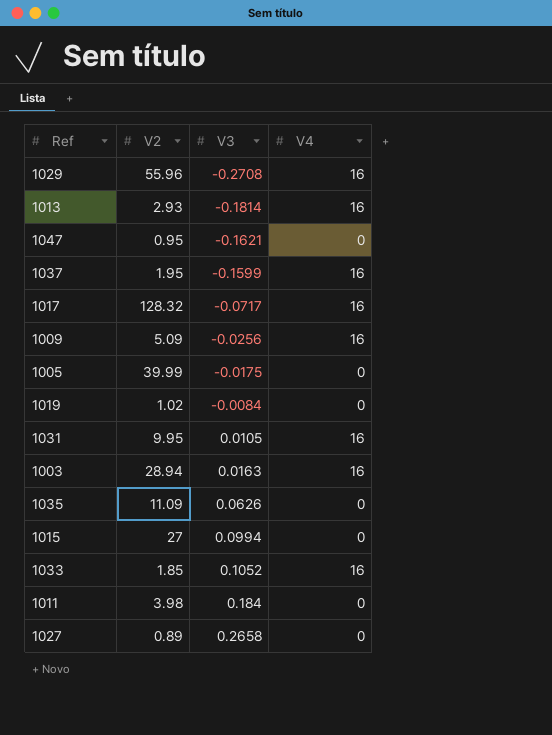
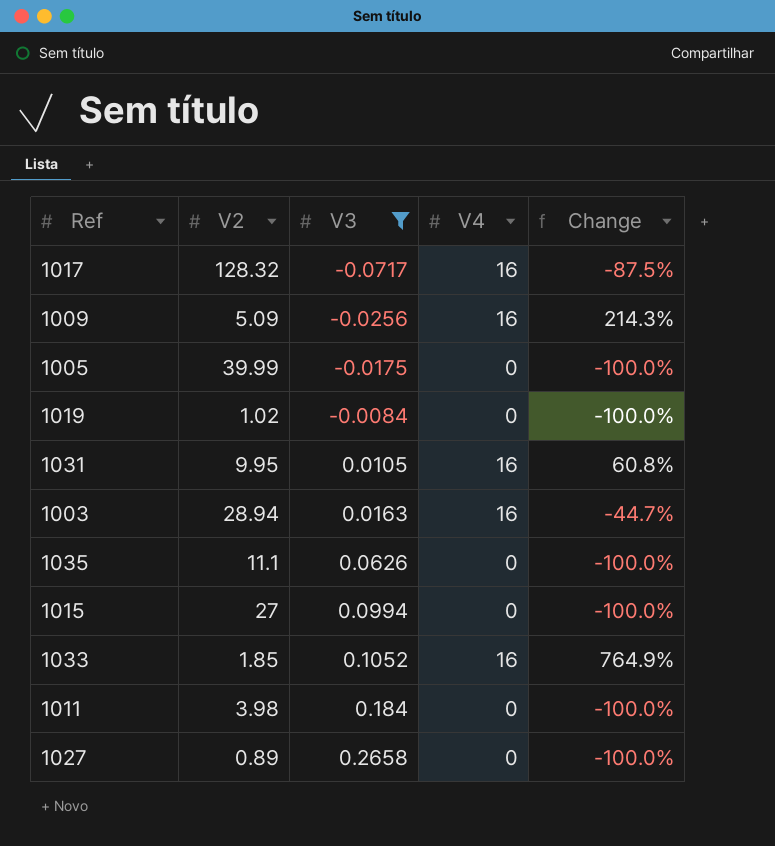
filter: none -> V3 >= -0.0717
column Change | formula: none -> ([V4] - [V2]) / [V2]
1035 | V2: 11.09 -> 11.1

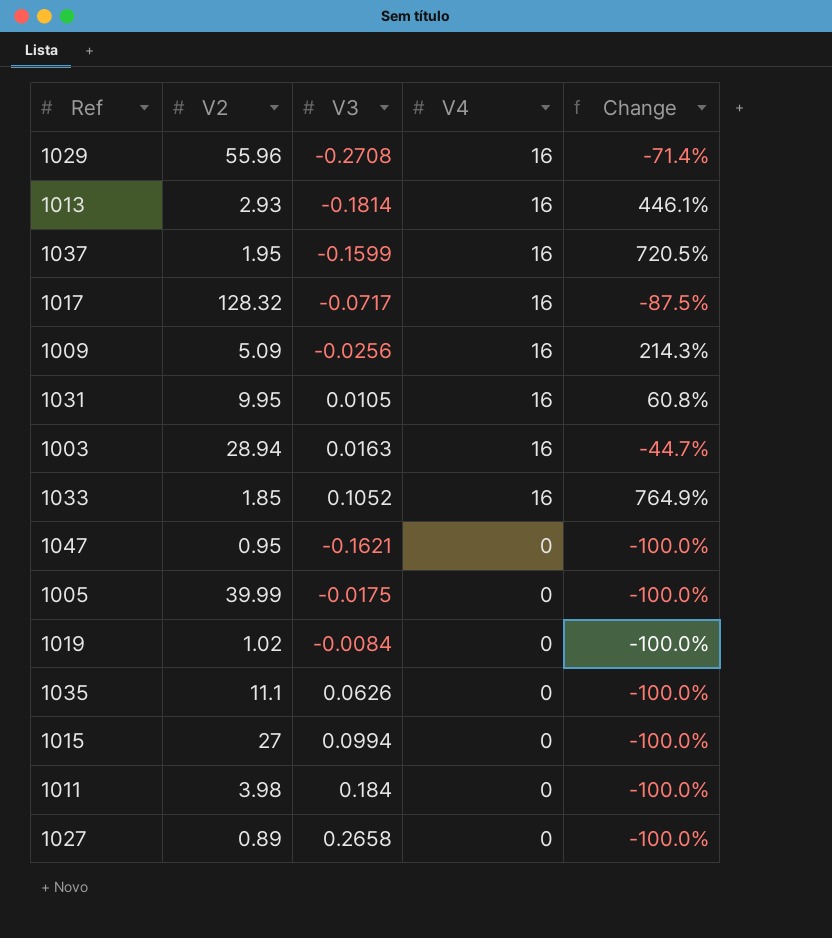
filter: V3 >= -0.0717 -> none
row order: V3 ascending -> V4 descending

